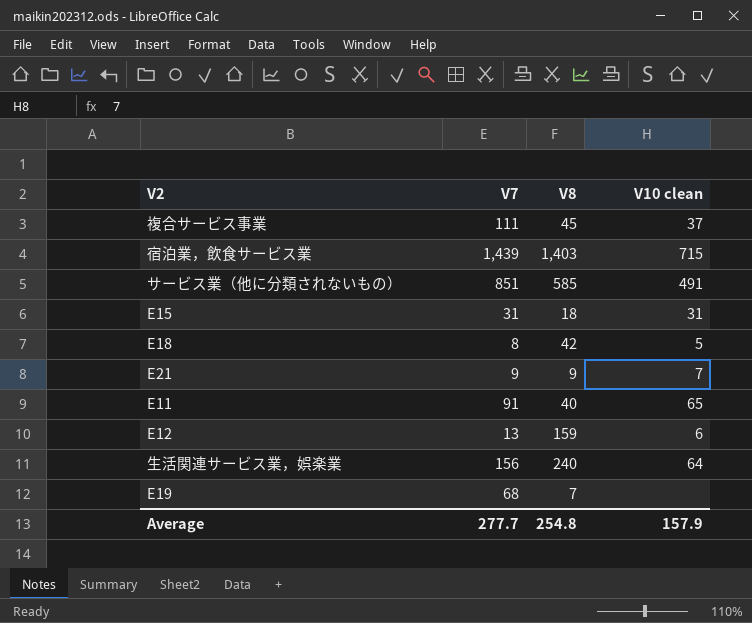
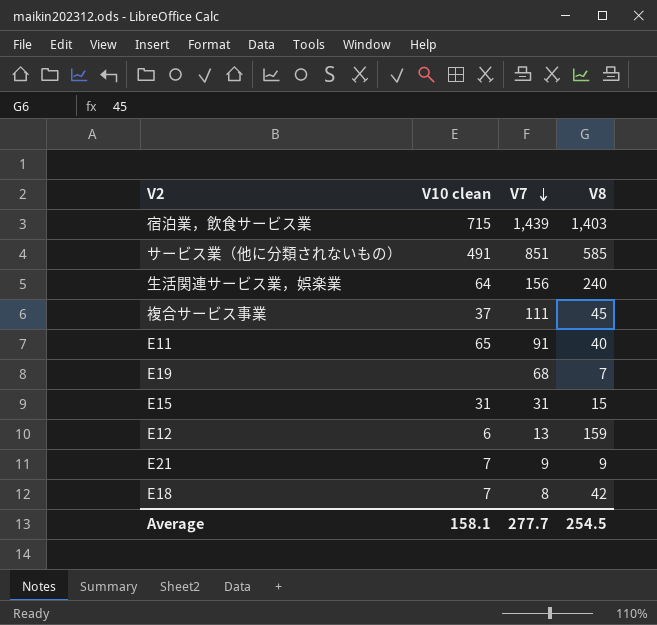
row order: none -> V7 descending
column V10 clean | position: 4 -> 2
E15 | V8: 18 -> 15
E18 | V10 clean: 5 -> 7
Average | V10 clean: 157.9 -> 158.1
Average | V8: 254.8 -> 254.5

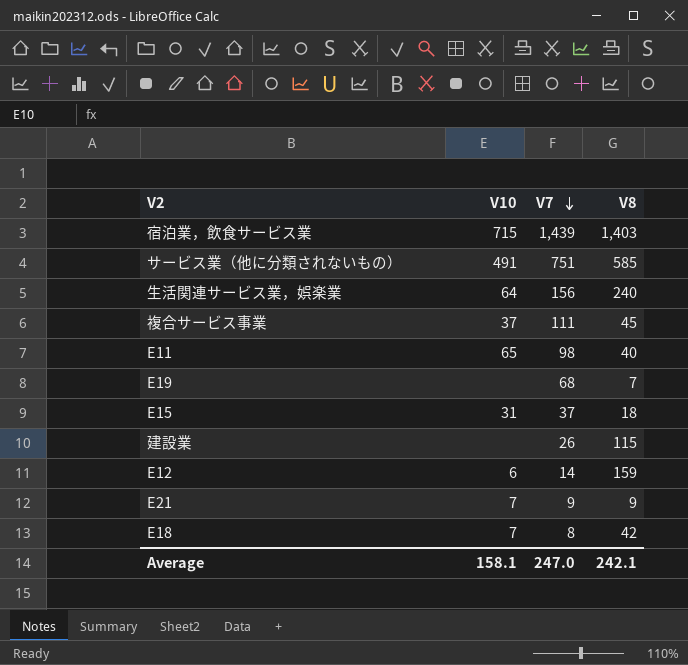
column name: V10 clean -> V10
サービス業（他に分類されないもの） | V7: 851 -> 751
E11 | V7: 91 -> 98
E15 | V7: 31 -> 37
E15 | V8: 15 -> 18
row 建設業: none -> none | 26 | 115
E12 | V7: 13 -> 14
Average | V7: 277.7 -> 247.0
Average | V8: 254.5 -> 242.1

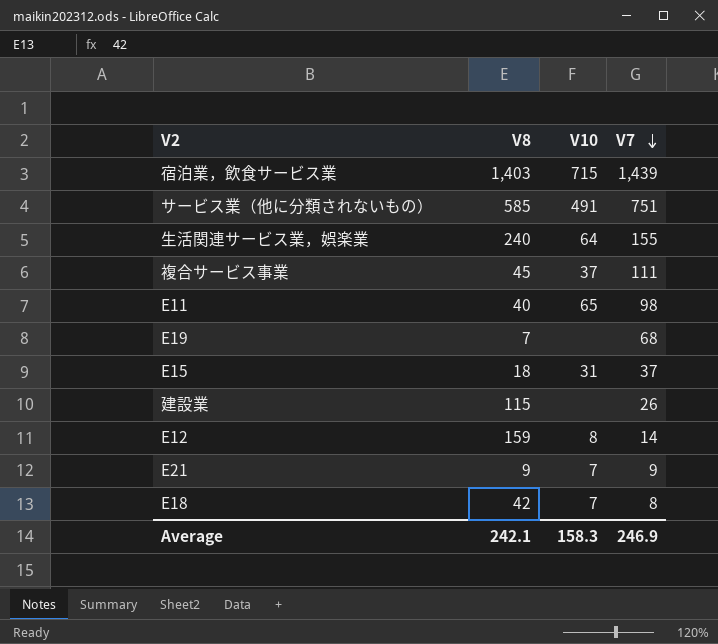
column V8 | position: 4 -> 2
生活関連サービス業，娯楽業 | V7: 156 -> 155
E12 | V10: 6 -> 8
Average | V10: 158.1 -> 158.3
Average | V7: 247.0 -> 246.9

